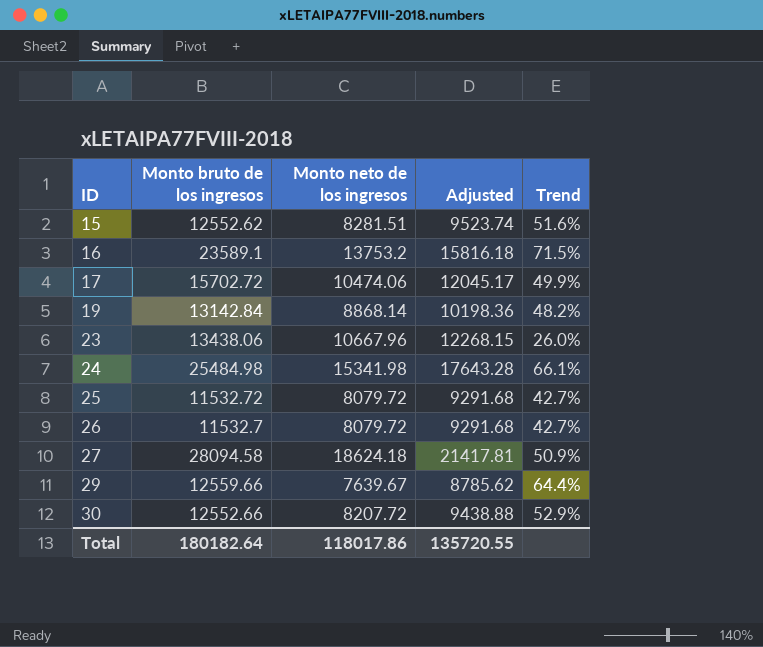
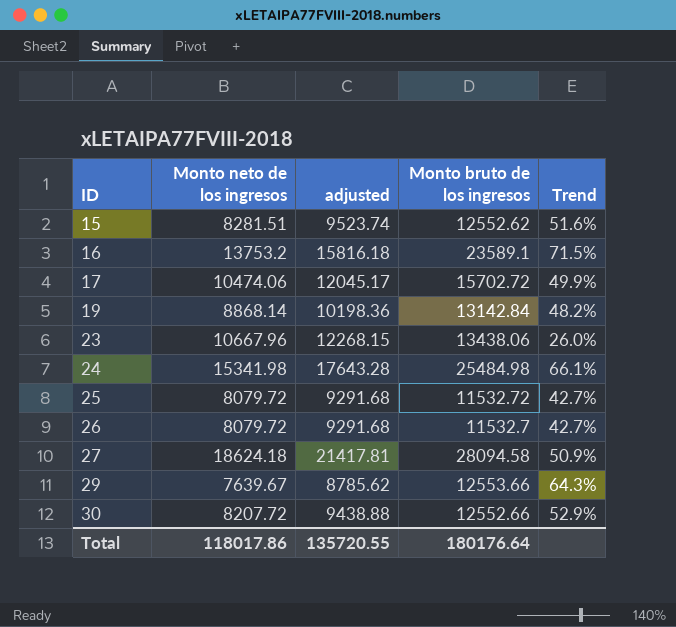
column name: Adjusted -> adjusted
column Monto bruto de los ingresos | position: 2 -> 4
29 | Monto bruto de los ingresos: 12559.66 -> 12553.66
29 | Trend: 64.4% -> 64.3%
Total | Monto bruto de los ingresos: 180182.64 -> 180176.64

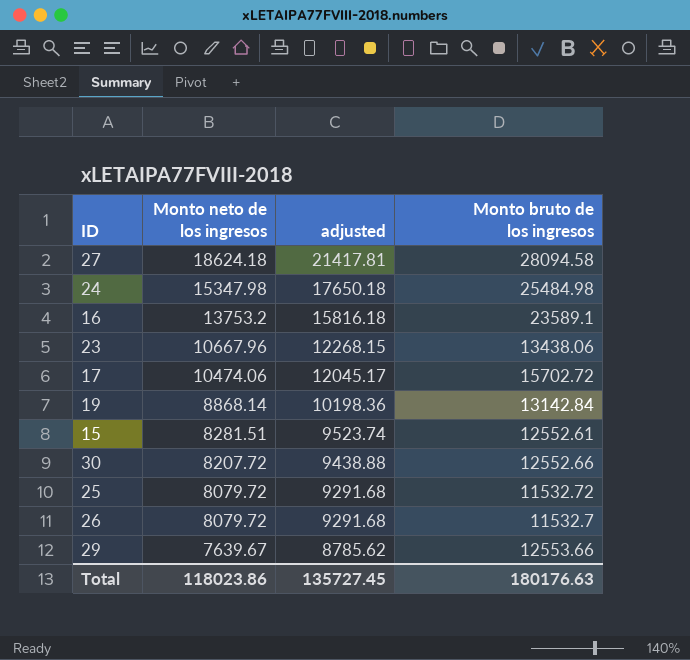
row order: ID ascending -> Monto neto de los ingresos descending
column Trend | formula: ([Monto bruto de los ingresos] - [Monto neto de los ingresos]) / [Monto neto de los ingresos] -> none
24 | Monto neto de los ingresos: 15341.98 -> 15347.98
24 | adjusted: 17643.28 -> 17650.18
15 | Monto bruto de los ingresos: 12552.62 -> 12552.61
Total | Monto neto de los ingresos: 118017.86 -> 118023.86
Total | adjusted: 135720.55 -> 135727.45
Total | Monto bruto de los ingresos: 180176.64 -> 180176.63

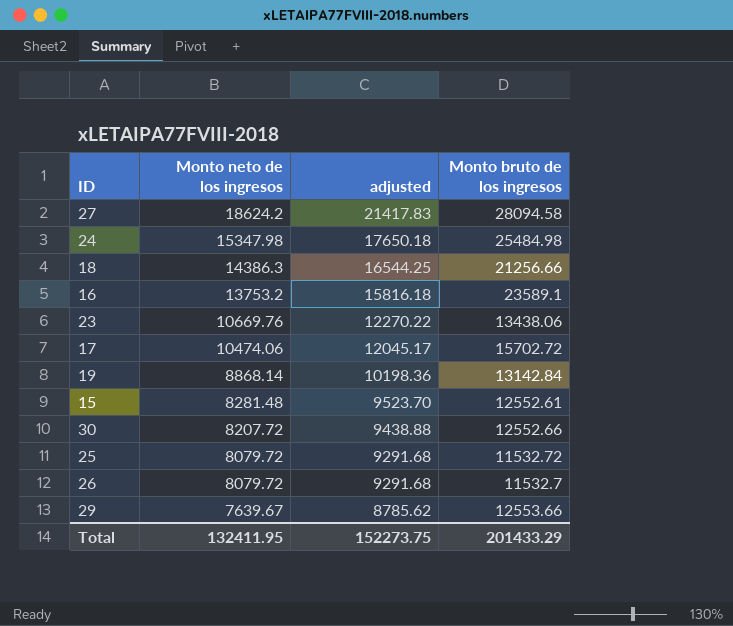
27 | Monto neto de los ingresos: 18624.18 -> 18624.2
27 | adjusted: 21417.81 -> 21417.83
row 18: none -> 14386.3 | 16544.25 | 21256.66
23 | Monto neto de los ingresos: 10667.96 -> 10669.76
23 | adjusted: 12268.15 -> 12270.22
15 | Monto neto de los ingresos: 8281.51 -> 8281.48
15 | adjusted: 9523.74 -> 9523.70
Total | Monto neto de los ingresos: 118023.86 -> 132411.95
Total | adjusted: 135727.45 -> 152273.75
Total | Monto bruto de los ingresos: 180176.63 -> 201433.29

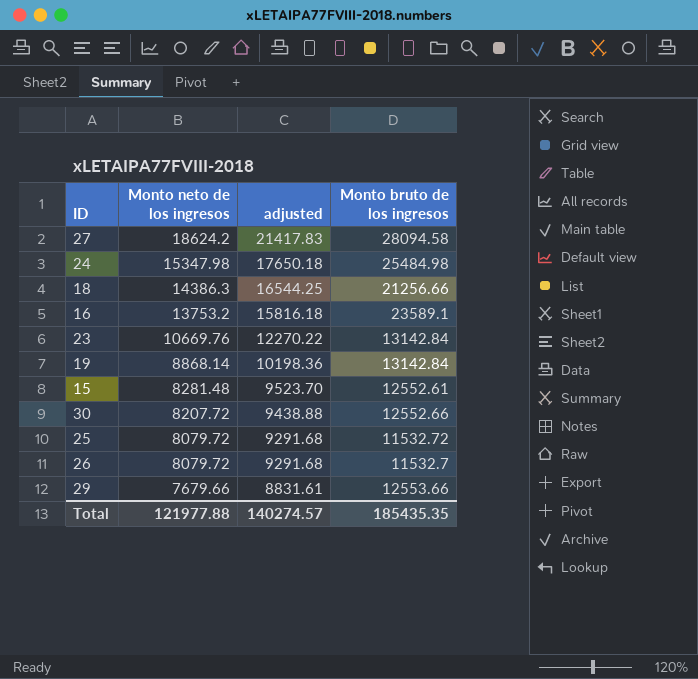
row 17: 10474.06 | 12045.17 | 15702.72 -> none
23 | Monto bruto de los ingresos: 13438.06 -> 13142.84
29 | Monto neto de los ingresos: 7639.67 -> 7679.66
29 | adjusted: 8785.62 -> 8831.61
Total | Monto neto de los ingresos: 132411.95 -> 121977.88
Total | adjusted: 152273.75 -> 140274.57
Total | Monto bruto de los ingresos: 201433.29 -> 185435.35

